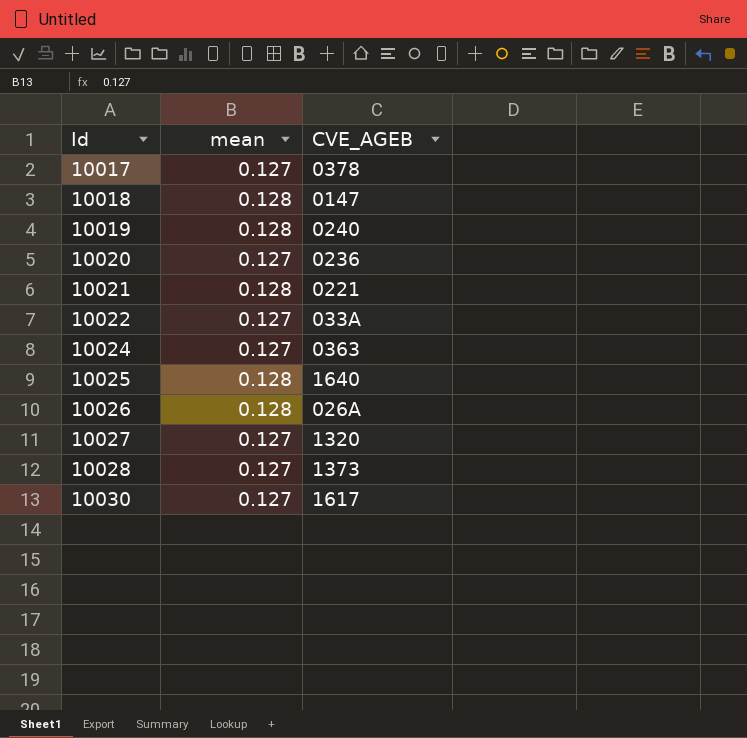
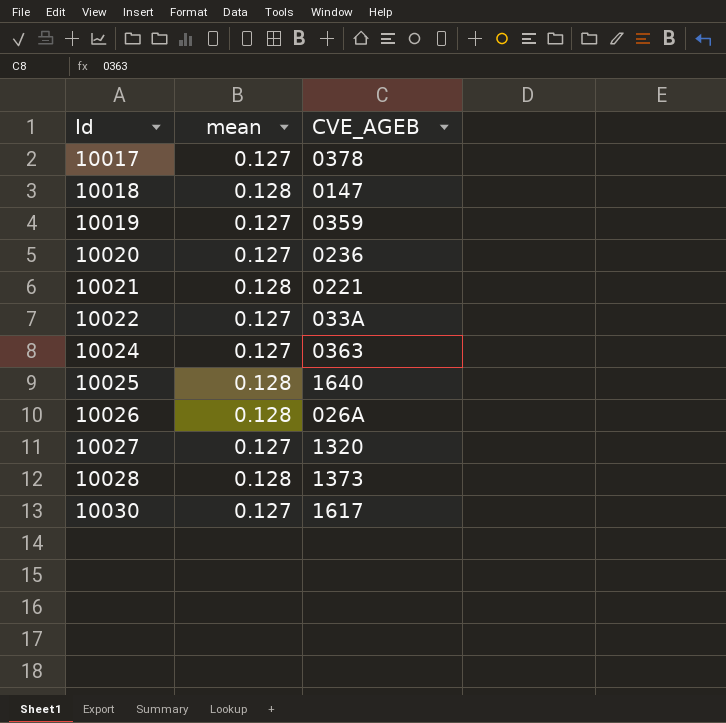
10019 | mean: 0.128 -> 0.127
10019 | CVE_AGEB: 0240 -> 0359
10028 | mean: 0.127 -> 0.128

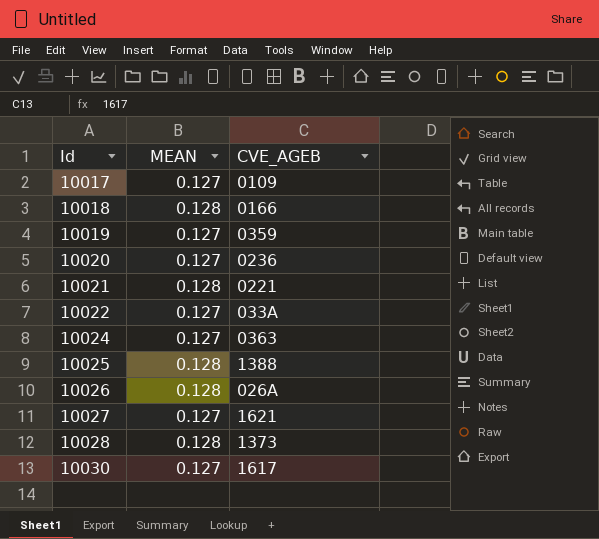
column name: mean -> MEAN
10017 | CVE_AGEB: 0378 -> 0109
10018 | CVE_AGEB: 0147 -> 0166
10025 | CVE_AGEB: 1640 -> 1388
10027 | CVE_AGEB: 1320 -> 1621

